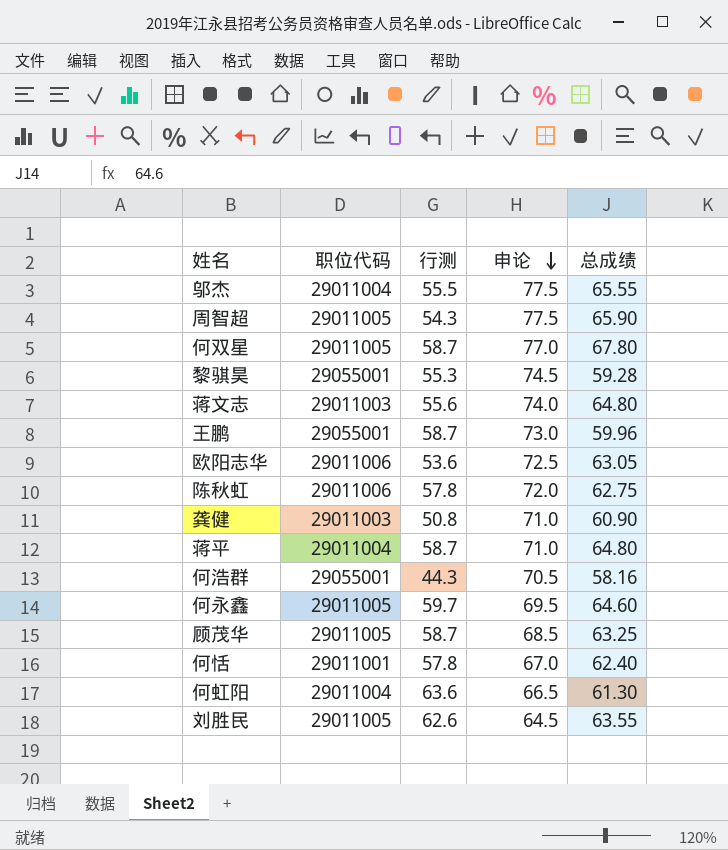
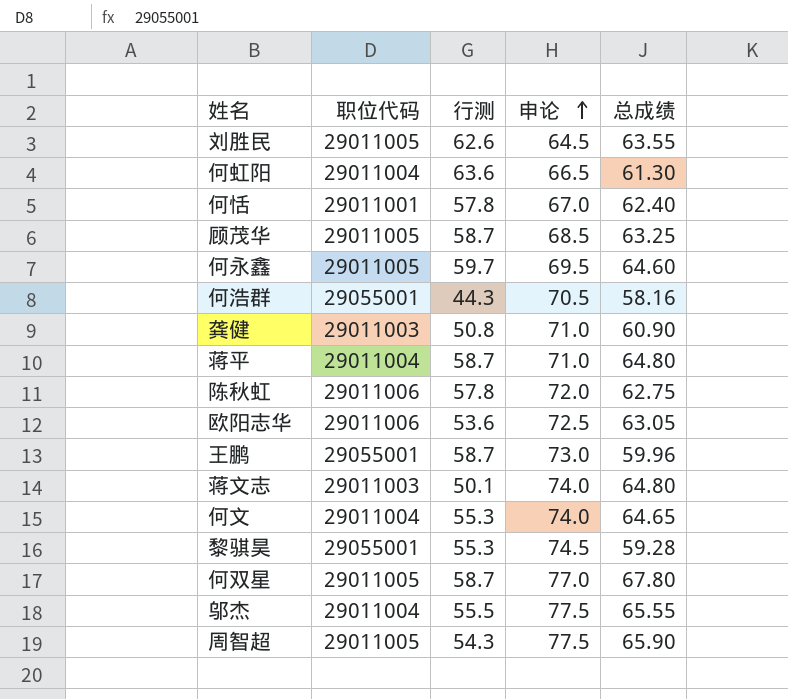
row order: 申论 descending -> 申论 ascending
蒋文志 | 行测: 55.6 -> 50.1
row 何文: none -> 29011004 | 55.3 | 74.0 | 64.65

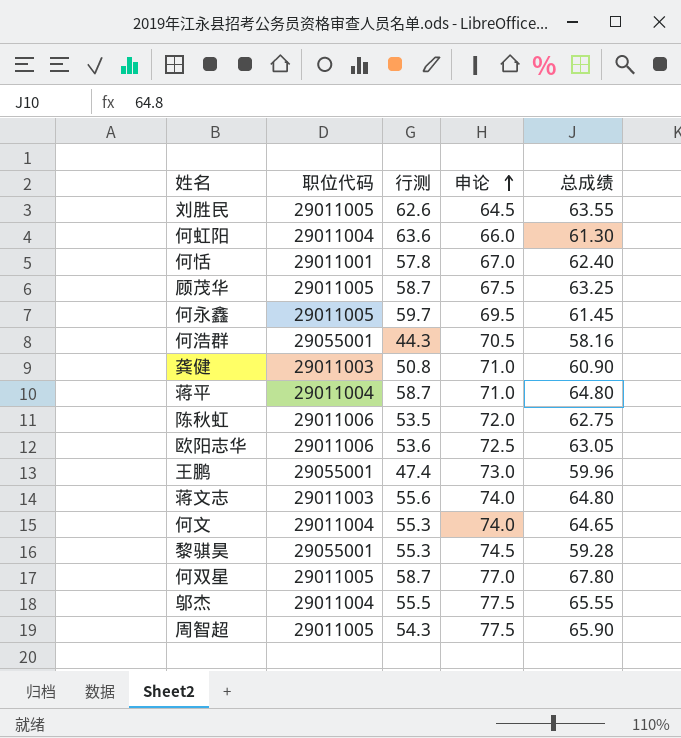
何虹阳 | 申论: 66.5 -> 66.0
顾茂华 | 申论: 68.5 -> 67.5
何永鑫 | 总成绩: 64.60 -> 61.45
陈秋虹 | 行测: 57.8 -> 53.5
王鹏 | 行测: 58.7 -> 47.4
蒋文志 | 行测: 50.1 -> 55.6

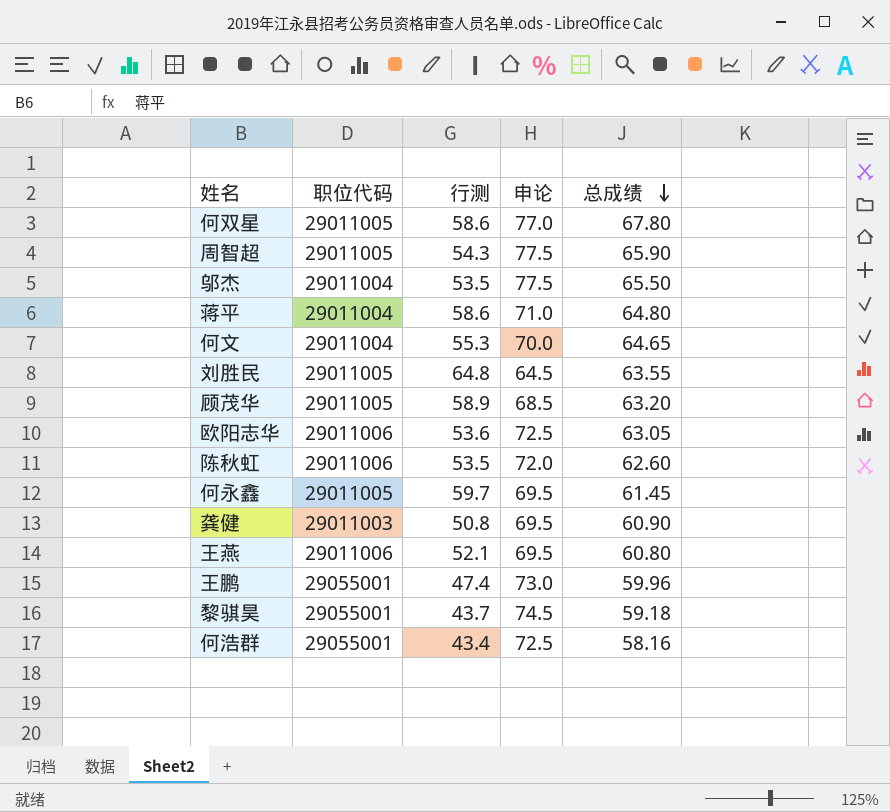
row order: 申论 ascending -> 总成绩 descending
row 何虹阳: 29011004 | 63.6 | 66.0 | 61.30 -> none
row 何恬: 29011001 | 57.8 | 67.0 | 62.40 -> none
row 蒋文志: 29011003 | 55.6 | 74.0 | 64.80 -> none
何双星 | 行测: 58.7 -> 58.6
邬杰 | 行测: 55.5 -> 53.5
邬杰 | 总成绩: 65.55 -> 65.50
蒋平 | 行测: 58.7 -> 58.6
何文 | 申论: 74.0 -> 70.0
刘胜民 | 行测: 62.6 -> 64.8
顾茂华 | 行测: 58.7 -> 58.9
顾茂华 | 申论: 67.5 -> 68.5
顾茂华 | 总成绩: 63.25 -> 63.20
陈秋虹 | 总成绩: 62.75 -> 62.60
龚健 | 申论: 71.0 -> 69.5
row 王燕: none -> 29011006 | 52.1 | 69.5 | 60.80
黎骐昊 | 行测: 55.3 -> 43.7
黎骐昊 | 总成绩: 59.28 -> 59.18
何浩群 | 行测: 44.3 -> 43.4
何浩群 | 申论: 70.5 -> 72.5

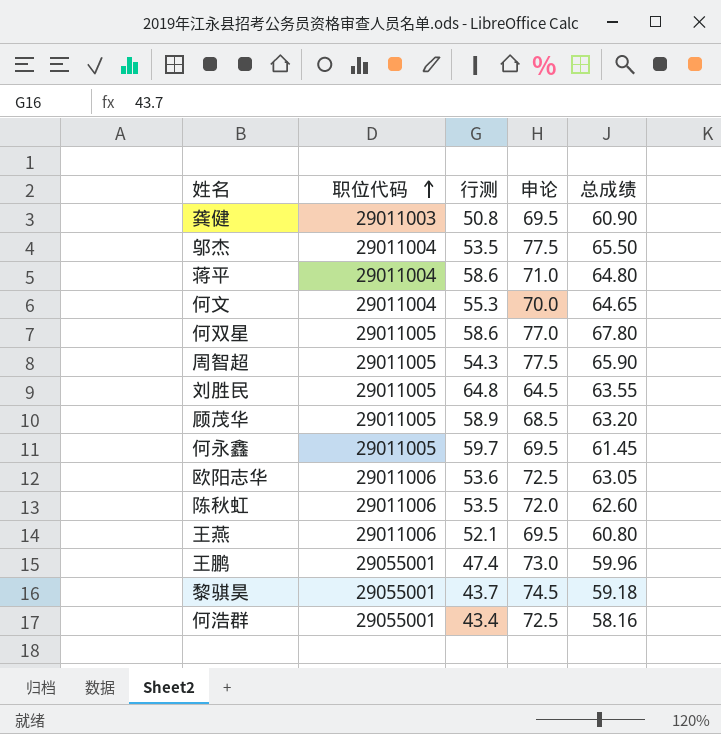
row order: 总成绩 descending -> 职位代码 ascending

